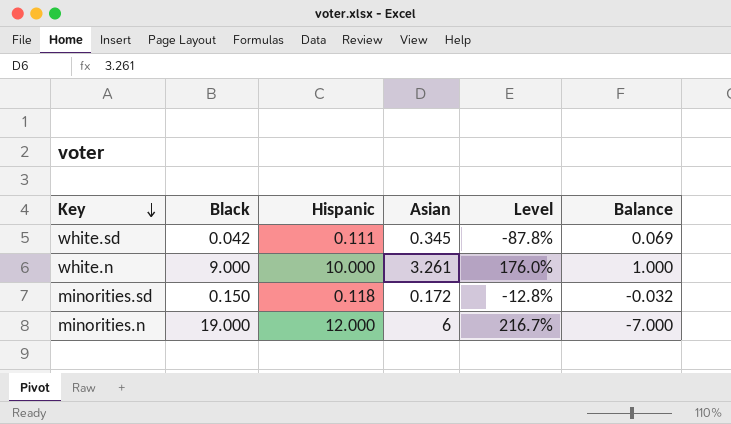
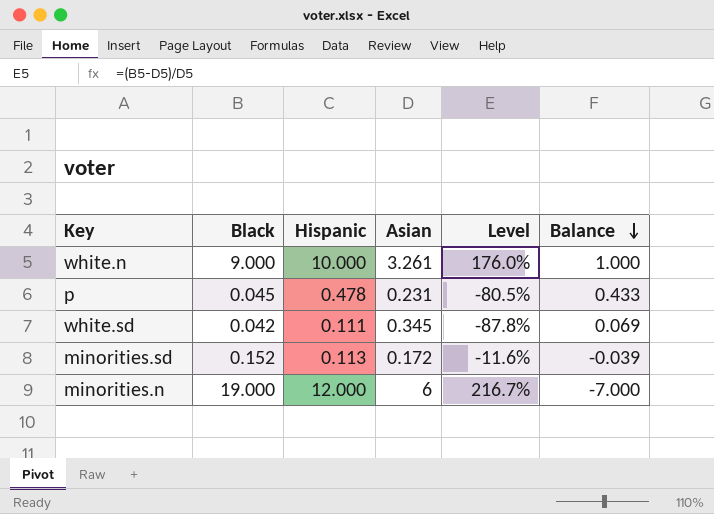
row order: Key descending -> Balance descending
row p: none -> 0.045 | 0.478 | 0.231 | -80.5% | 0.433
minorities.sd | Black: 0.150 -> 0.152
minorities.sd | Hispanic: 0.118 -> 0.113
minorities.sd | Level: -12.8% -> -11.6%
minorities.sd | Balance: -0.032 -> -0.039

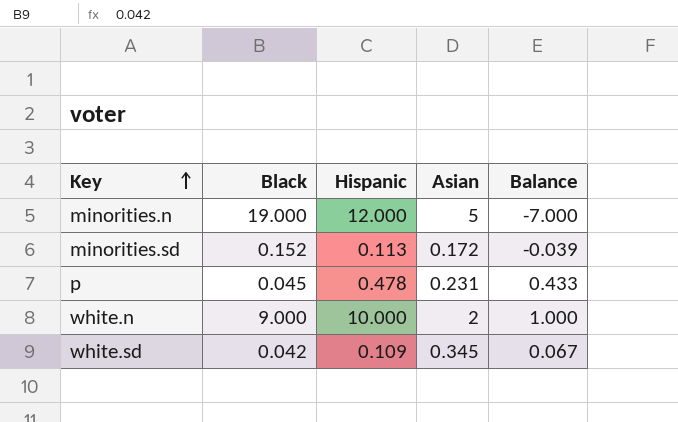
row order: Balance descending -> Key ascending
column Level | formula: ([Black] - [Asian]) / [Asian] -> none
minorities.n | Asian: 6 -> 5
white.n | Asian: 3.261 -> 2
white.sd | Hispanic: 0.111 -> 0.109
white.sd | Balance: 0.069 -> 0.067

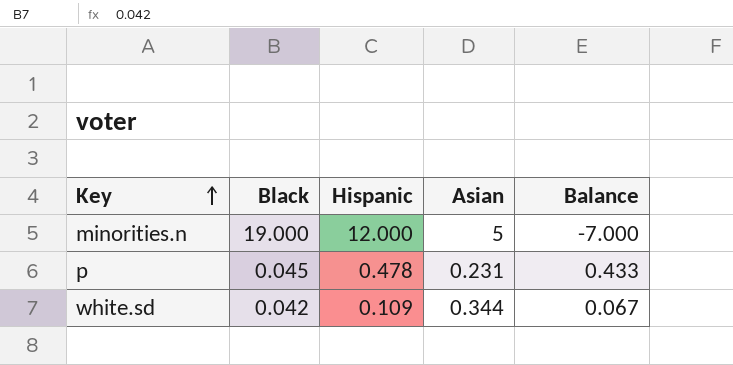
row minorities.sd: 0.152 | 0.113 | 0.172 | -0.039 -> none
row white.n: 9.000 | 10.000 | 2 | 1.000 -> none
white.sd | Asian: 0.345 -> 0.344

